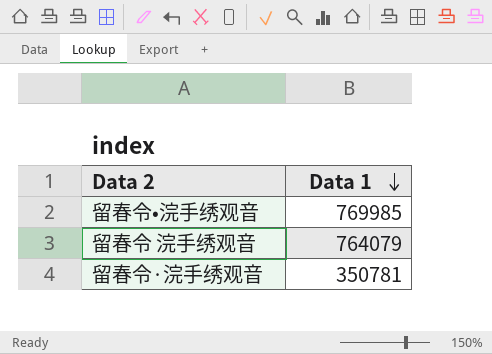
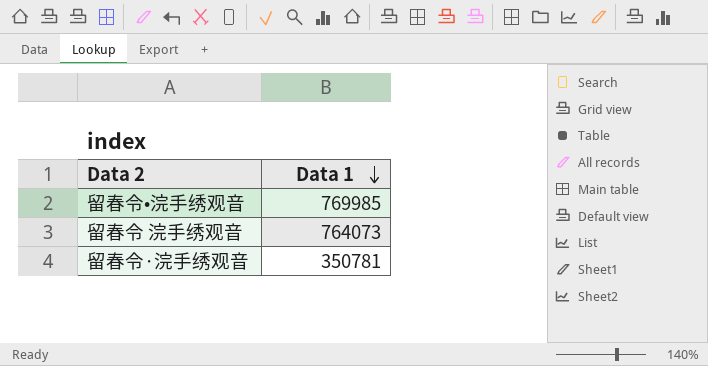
留春令 浣手绣观音 | Data 1: 764079 -> 764073

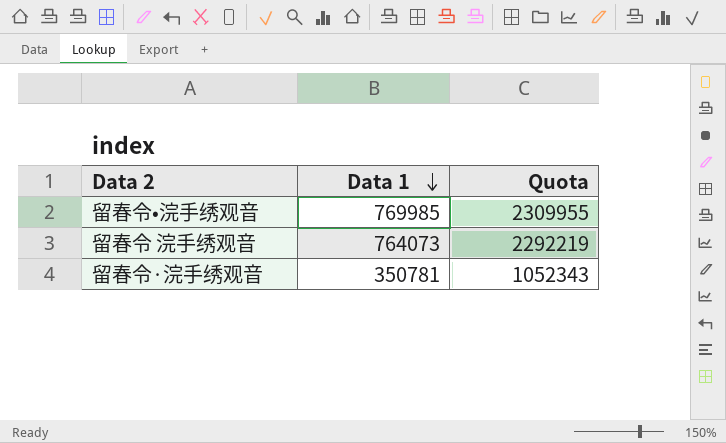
column Quota | formula: none -> [Data 1] * 3

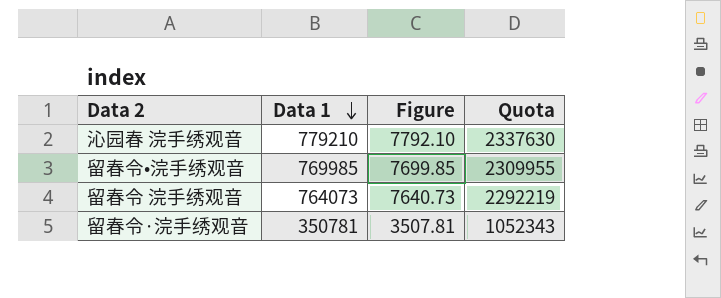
column Figure | formula: none -> [Data 1] * 0.01
row 沁园春 浣手绣观音: none -> 779210 | 7792.10 | 2337630

